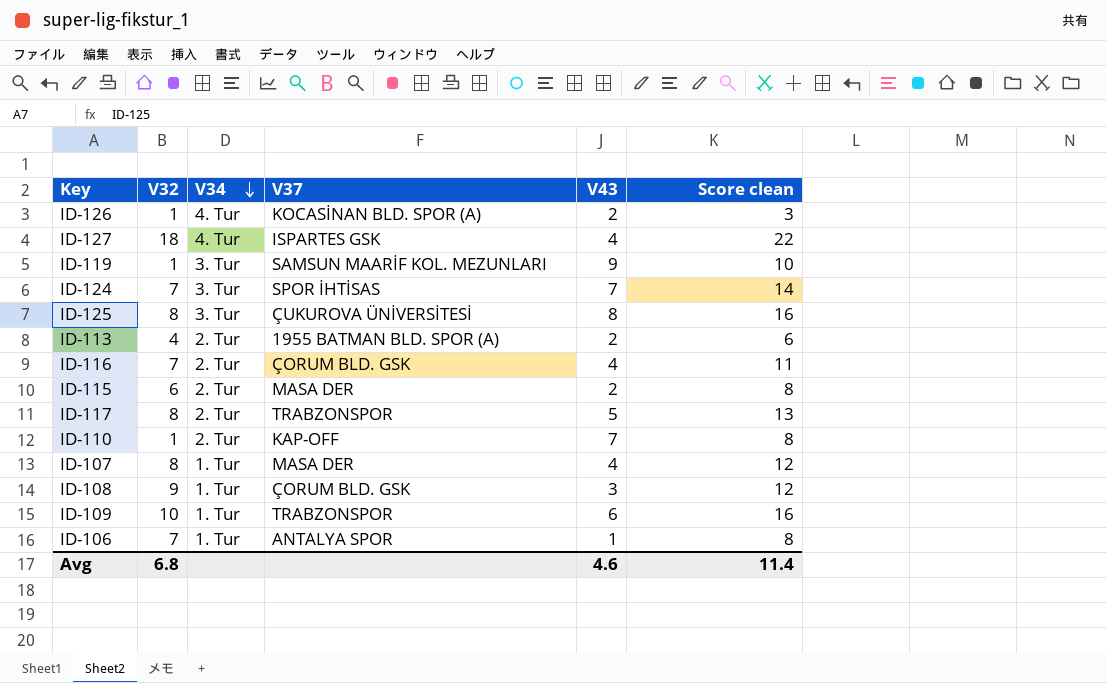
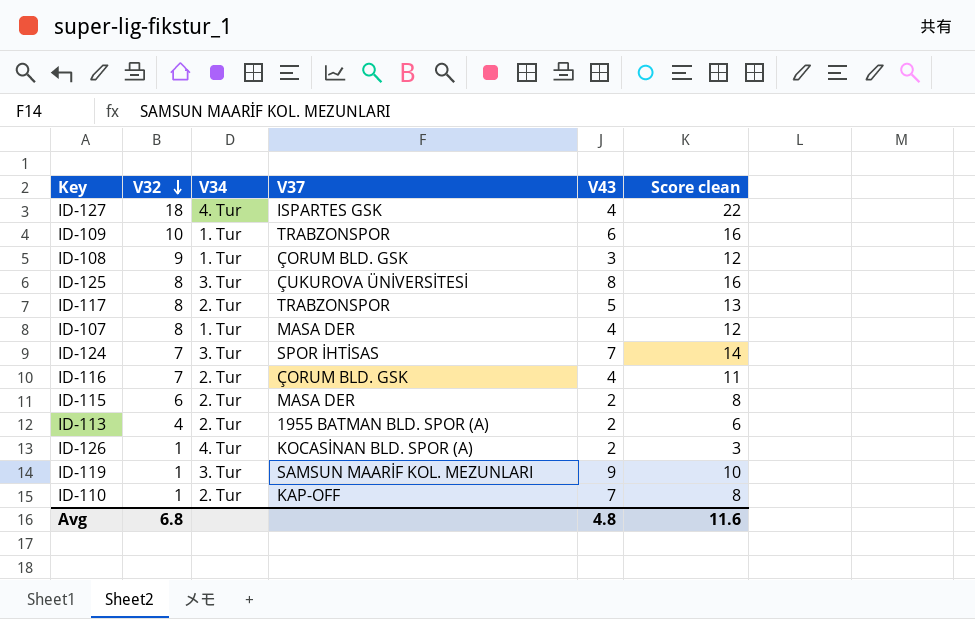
row order: V34 descending -> V32 descending
row ID-106: 7 | 1. Tur | ANTALYA SPOR | 1 | 8 -> none
Avg | V43: 4.6 -> 4.8
Avg | Score clean: 11.4 -> 11.6

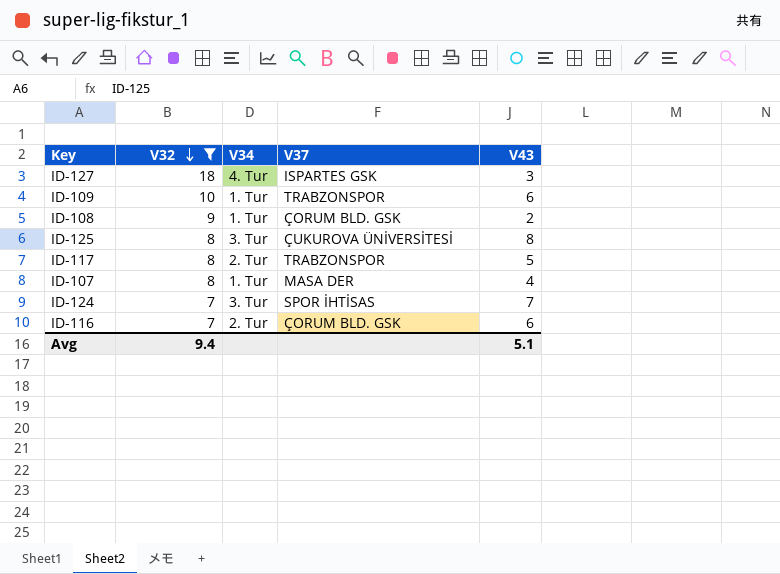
filter: none -> V32 >= 7
column Score clean | formula: [V32] + [V43] -> none
ID-127 | V43: 4 -> 3
ID-108 | V43: 3 -> 2
ID-116 | V43: 4 -> 6
Avg | V32: 6.8 -> 9.4
Avg | V43: 4.8 -> 5.1

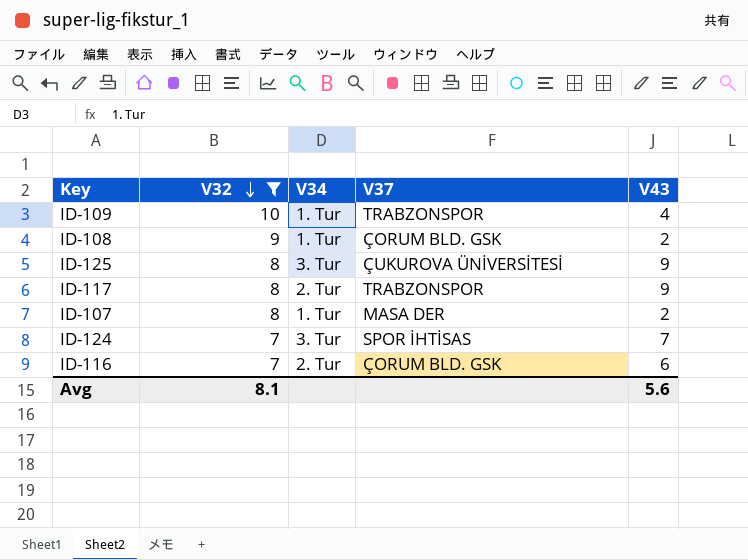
row ID-127: 18 | 4. Tur | ISPARTES GSK | 3 -> none
ID-109 | V43: 6 -> 4
ID-125 | V43: 8 -> 9
ID-117 | V43: 5 -> 9
ID-107 | V43: 4 -> 2
Avg | V32: 9.4 -> 8.1
Avg | V43: 5.1 -> 5.6

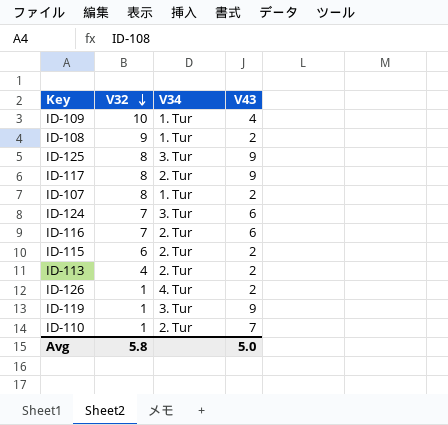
filter: V32 >= 7 -> none
column V37 | position: 4 -> none
ID-124 | V43: 7 -> 6
Avg | V32: 8.1 -> 5.8
Avg | V43: 5.6 -> 5.0

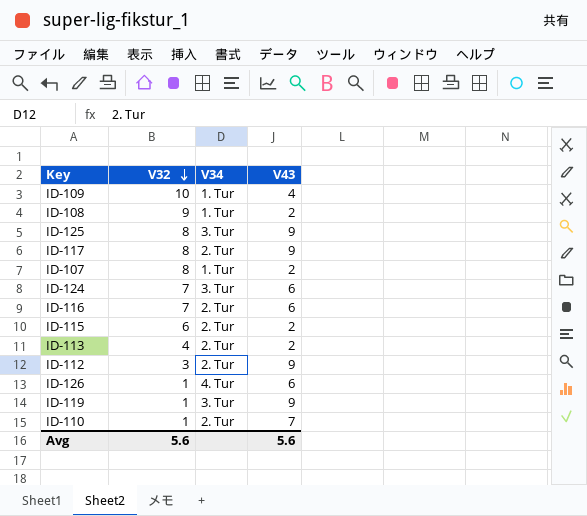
row ID-112: none -> 3 | 2. Tur | 9
ID-126 | V43: 2 -> 6
Avg | V32: 5.8 -> 5.6
Avg | V43: 5.0 -> 5.6

